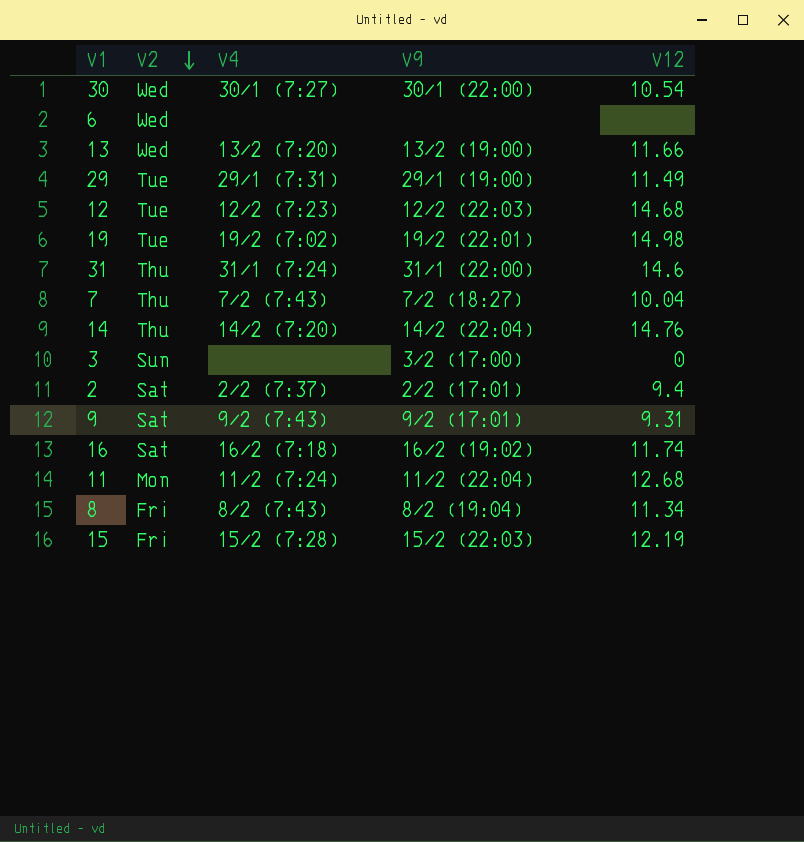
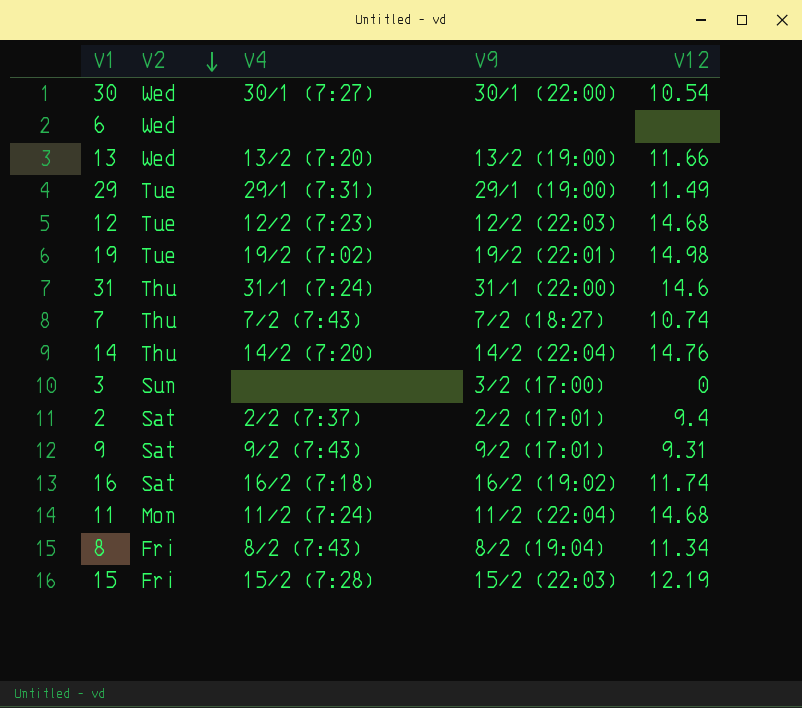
7 | V12: 10.04 -> 10.74
11 | V12: 12.68 -> 14.68

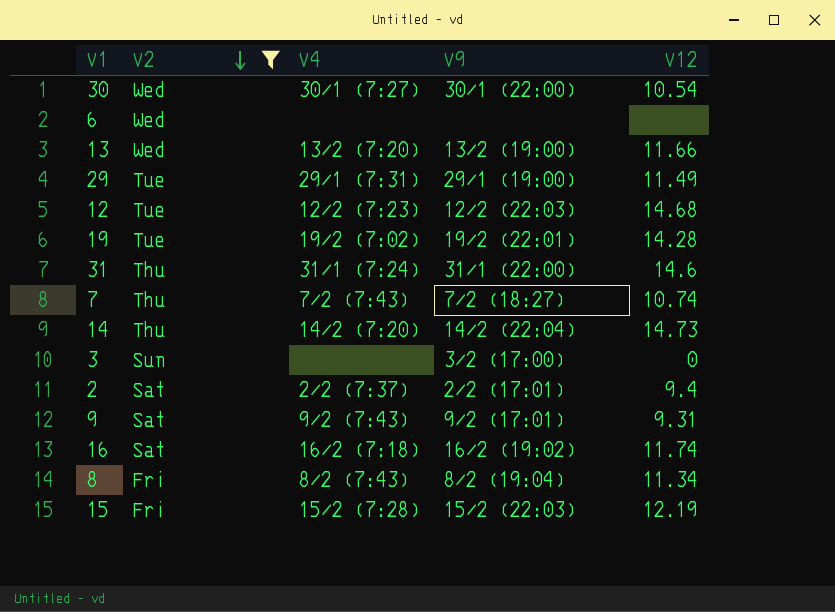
filter: none -> V2 != Mon
19 | V12: 14.98 -> 14.28
14 | V12: 14.76 -> 14.73

